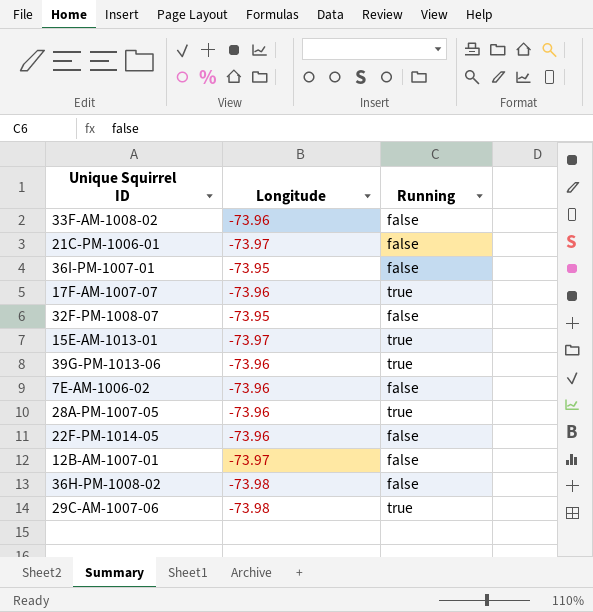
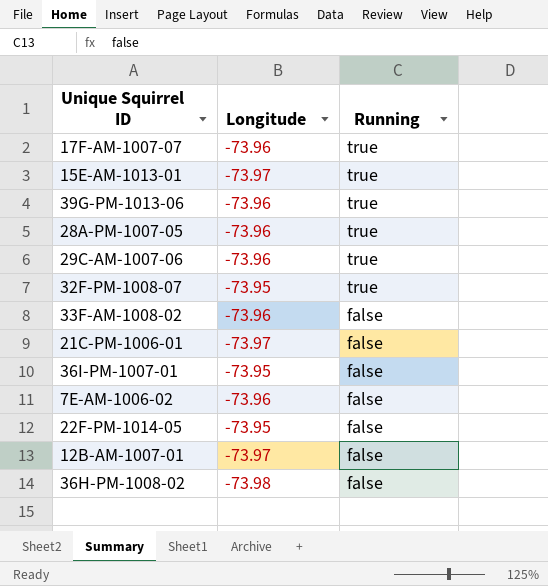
row order: none -> Running descending
29C-AM-1007-06 | Longitude: -73.98 -> -73.96
32F-PM-1008-07 | Running: false -> true
22F-PM-1014-05 | Longitude: -73.96 -> -73.95

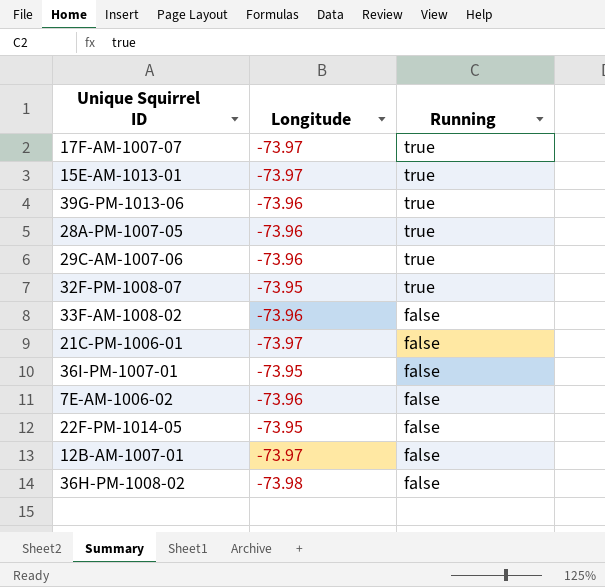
17F-AM-1007-07 | Longitude: -73.96 -> -73.97

